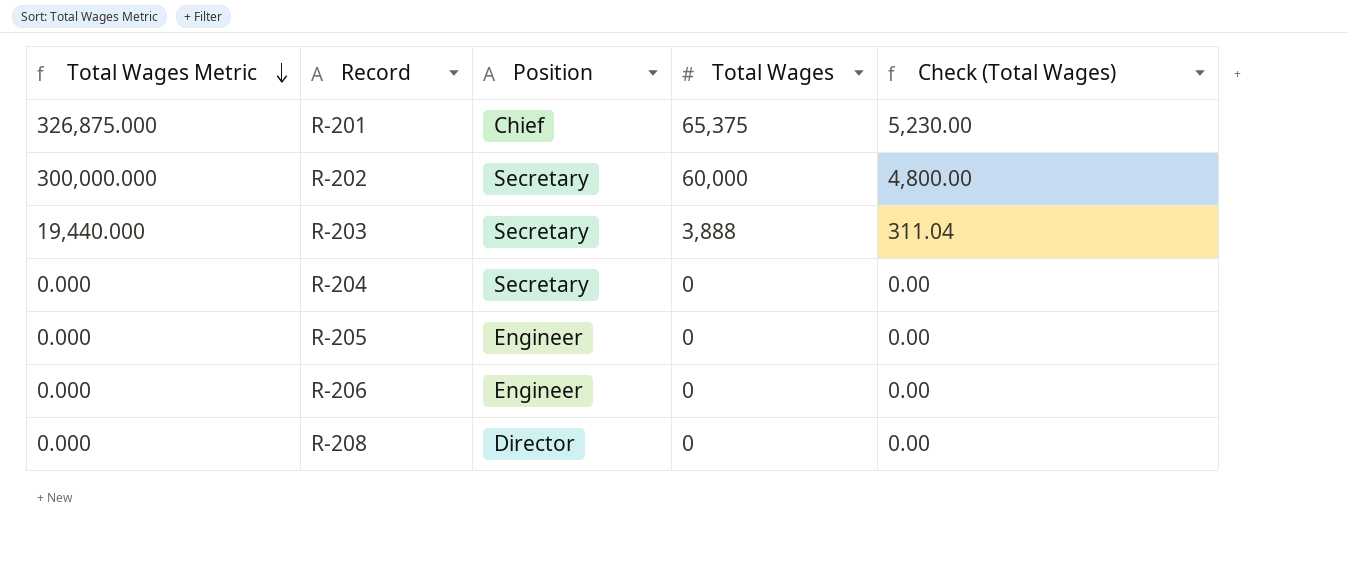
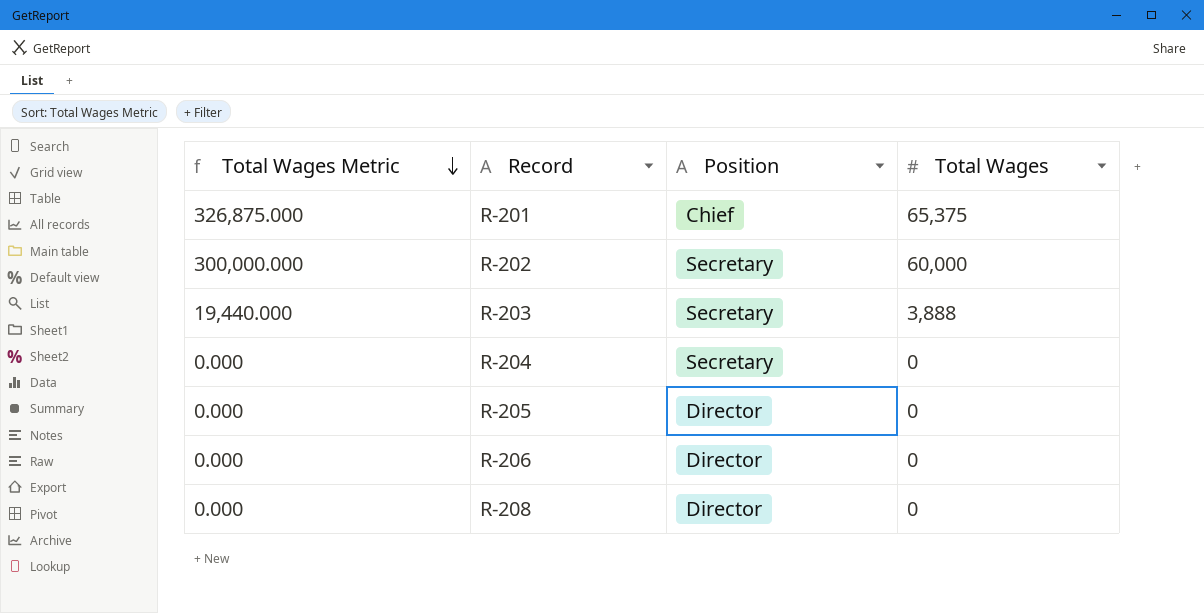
column Check (Total Wages) | formula: [Total Wages] * 0.08 -> none
R-205 | Position: Engineer -> Director
R-206 | Position: Engineer -> Director

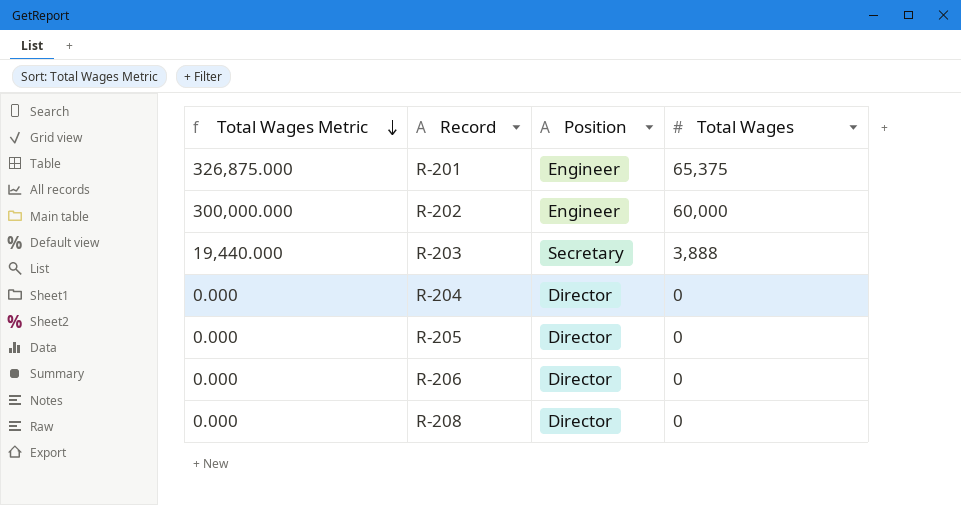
R-201 | Position: Chief -> Engineer
R-202 | Position: Secretary -> Engineer
R-204 | Position: Secretary -> Director

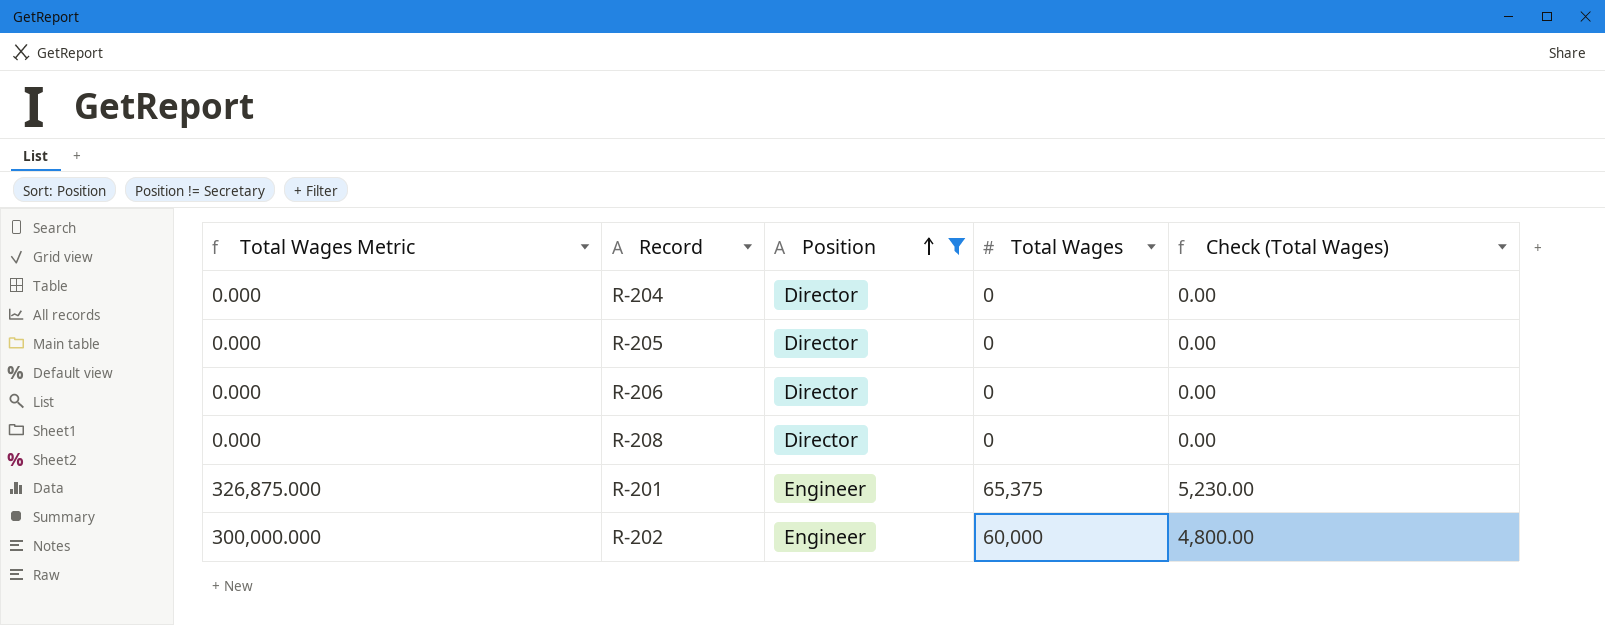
filter: none -> Position != Secretary
row order: Total Wages Metric descending -> Position ascending
column Check (Total Wages) | formula: none -> [Total Wages] * 0.08

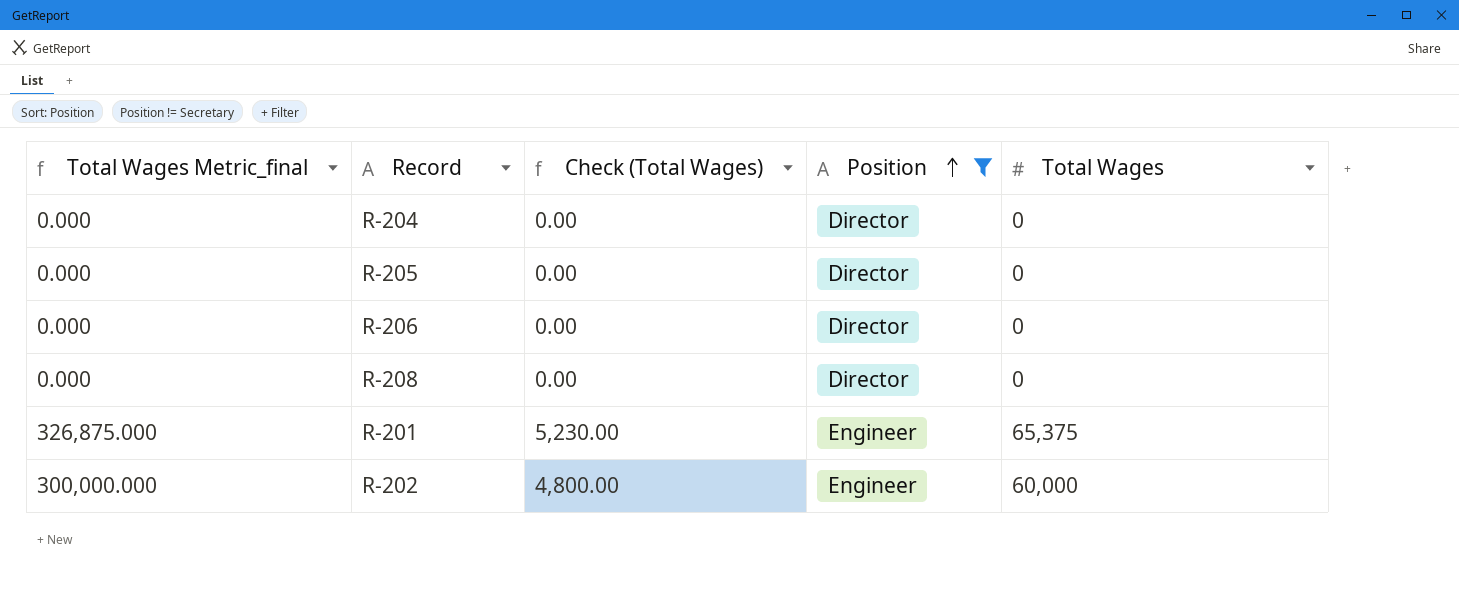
column name: Total Wages Metric -> Total Wages Metric_final
column Check (Total Wages) | position: 5 -> 3

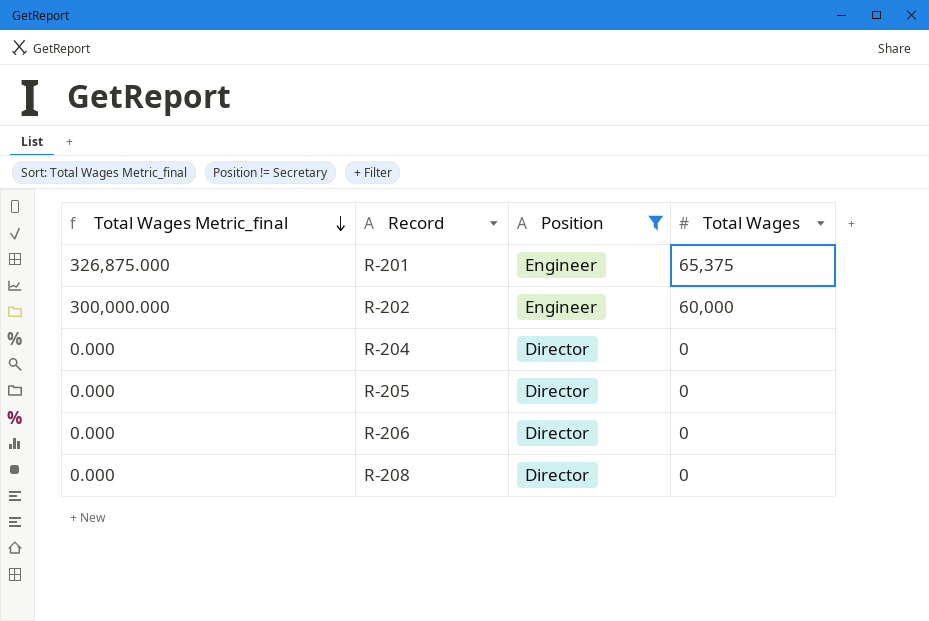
row order: Position ascending -> Total Wages Metric_final descending
column Check (Total Wages) | formula: [Total Wages] * 0.08 -> none

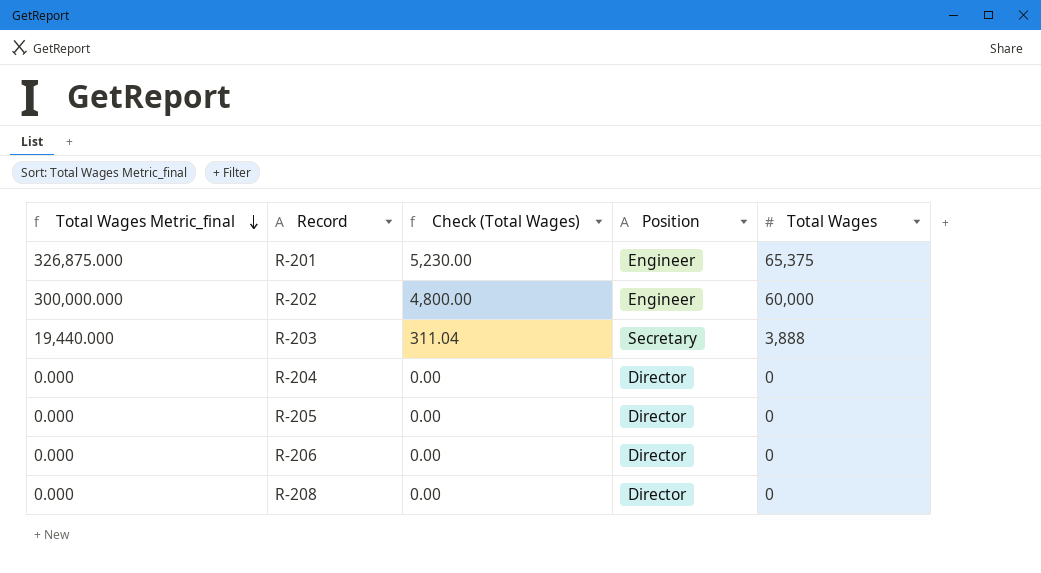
filter: Position != Secretary -> none
column Check (Total Wages) | formula: none -> [Total Wages] * 0.08

